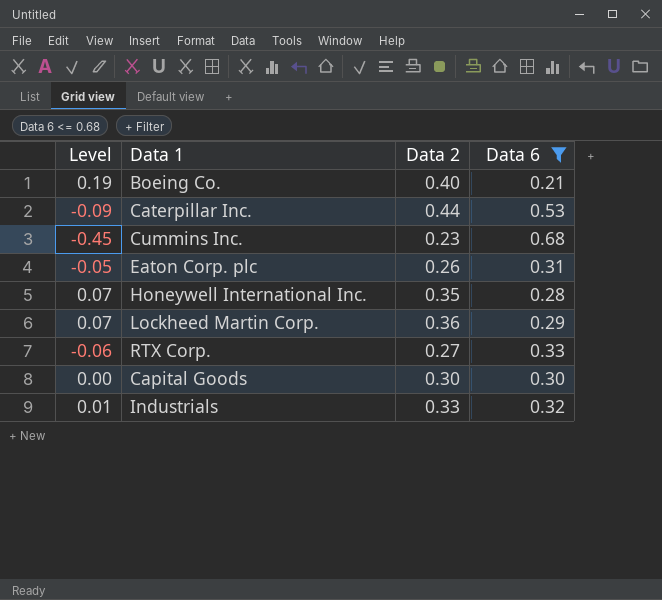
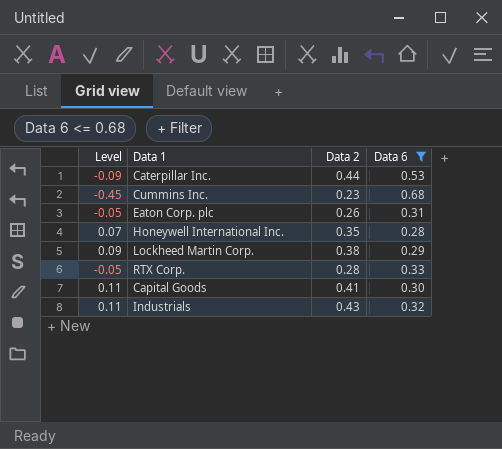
row Boeing Co.: 0.19 | 0.40 | 0.21 -> none
Lockheed Martin Corp. | Level: 0.07 -> 0.09
Lockheed Martin Corp. | Data 2: 0.36 -> 0.38
RTX Corp. | Level: -0.06 -> -0.05
RTX Corp. | Data 2: 0.27 -> 0.28
Capital Goods | Level: 0.00 -> 0.11
Capital Goods | Data 2: 0.30 -> 0.41
Industrials | Level: 0.01 -> 0.11
Industrials | Data 2: 0.33 -> 0.43

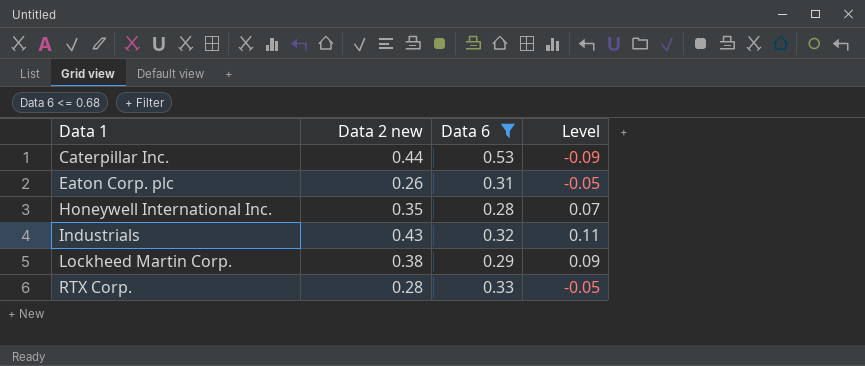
row order: none -> Data 1 ascending
column name: Data 2 -> Data 2 new
column Level | position: 1 -> 4
row Cummins Inc.: -0.45 | 0.23 | 0.68 -> none
row Capital Goods: 0.11 | 0.41 | 0.30 -> none

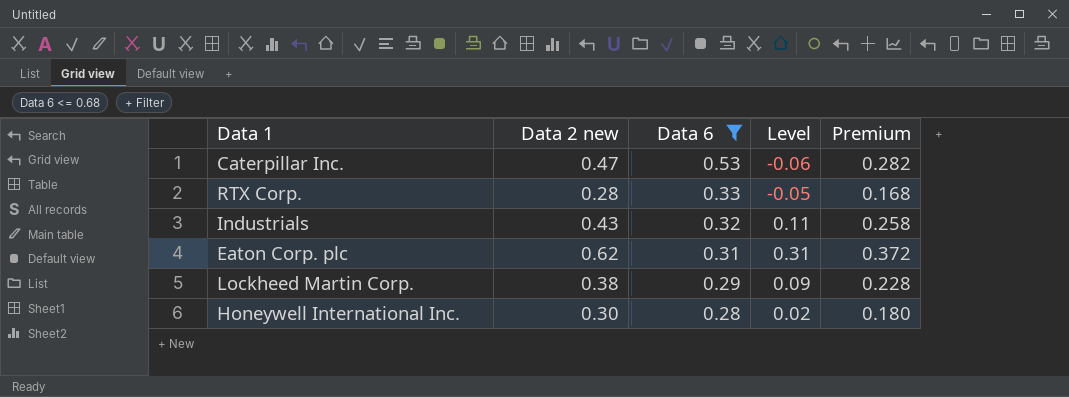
row order: Data 1 ascending -> Data 6 descending
column Premium | formula: none -> [Data 2 new] * 0.6
Caterpillar Inc. | Data 2 new: 0.44 -> 0.47
Caterpillar Inc. | Level: -0.09 -> -0.06
Eaton Corp. plc | Data 2 new: 0.26 -> 0.62
Eaton Corp. plc | Level: -0.05 -> 0.31
Honeywell International Inc. | Data 2 new: 0.35 -> 0.30
Honeywell International Inc. | Level: 0.07 -> 0.02

